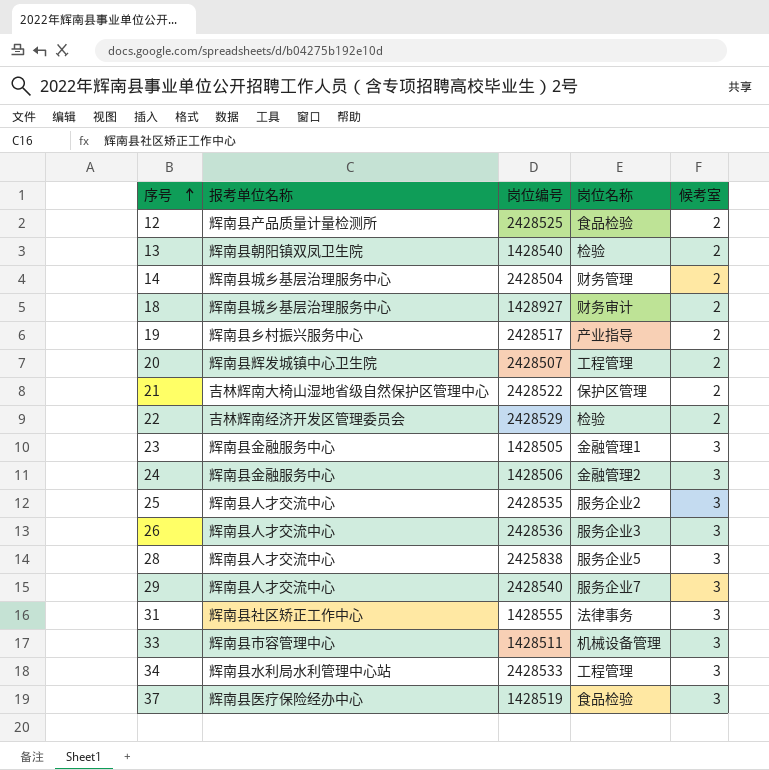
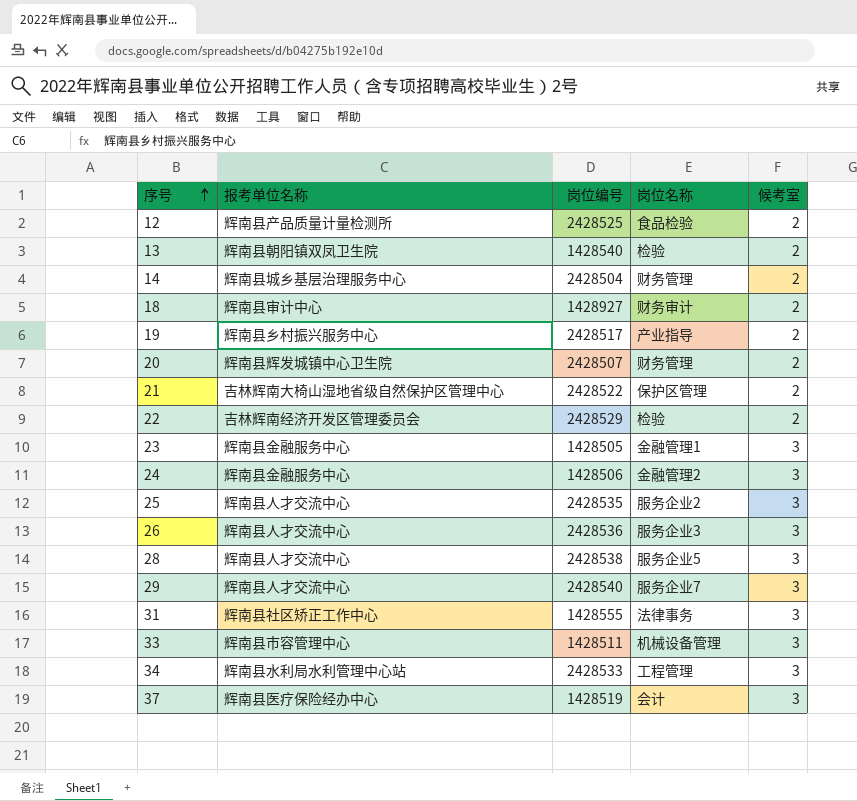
18 | 报考单位名称: 辉南县城乡基层治理服务中心 -> 辉南县审计中心
20 | 岗位名称: 工程管理 -> 财务管理
28 | 岗位编号: 2425838 -> 2428538
37 | 岗位名称: 食品检验 -> 会计

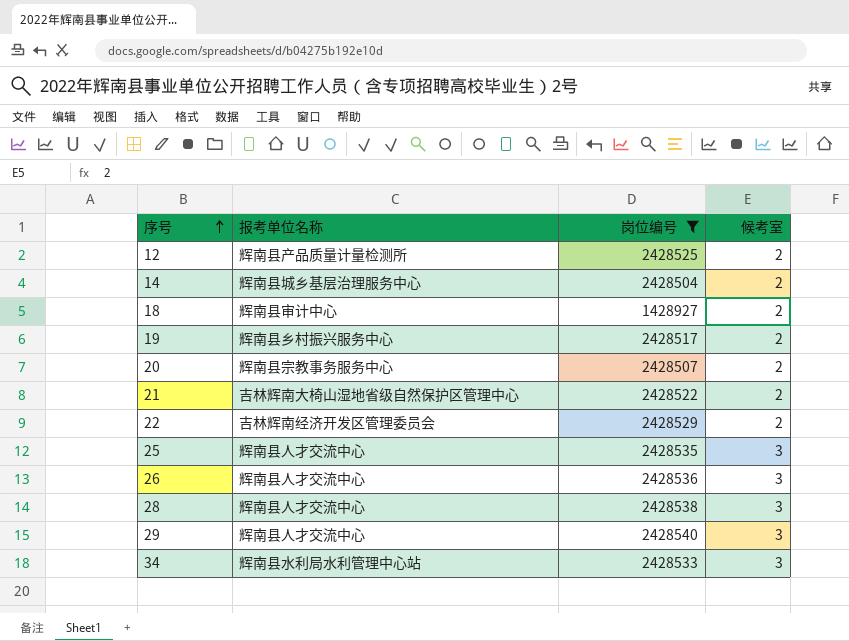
filter: none -> 岗位编号 >= 1428927
column 岗位名称 | position: 4 -> none
20 | 报考单位名称: 辉南县辉发城镇中心卫生院 -> 辉南县宗教事务服务中心

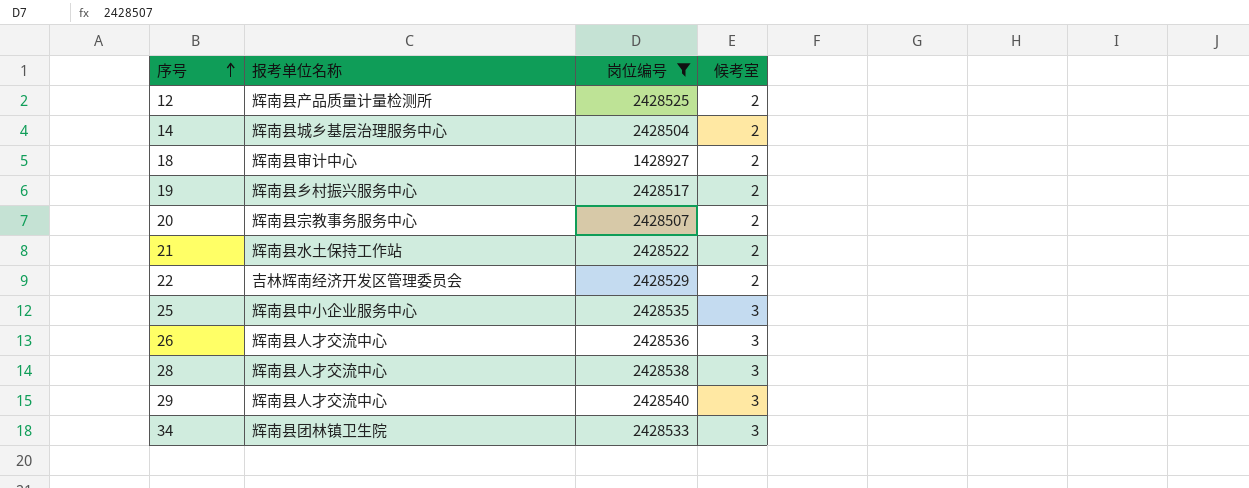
21 | 报考单位名称: 吉林辉南大椅山湿地省级自然保护区管理中心 -> 辉南县水土保持工作站
25 | 报考单位名称: 辉南县人才交流中心 -> 辉南县中小企业服务中心
34 | 报考单位名称: 辉南县水利局水利管理中心站 -> 辉南县团林镇卫生院

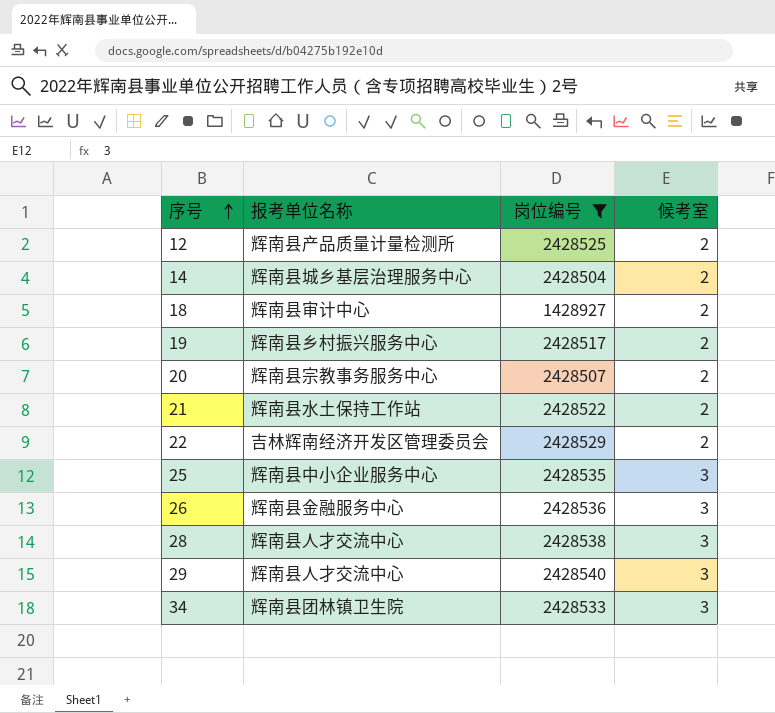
26 | 报考单位名称: 辉南县人才交流中心 -> 辉南县金融服务中心

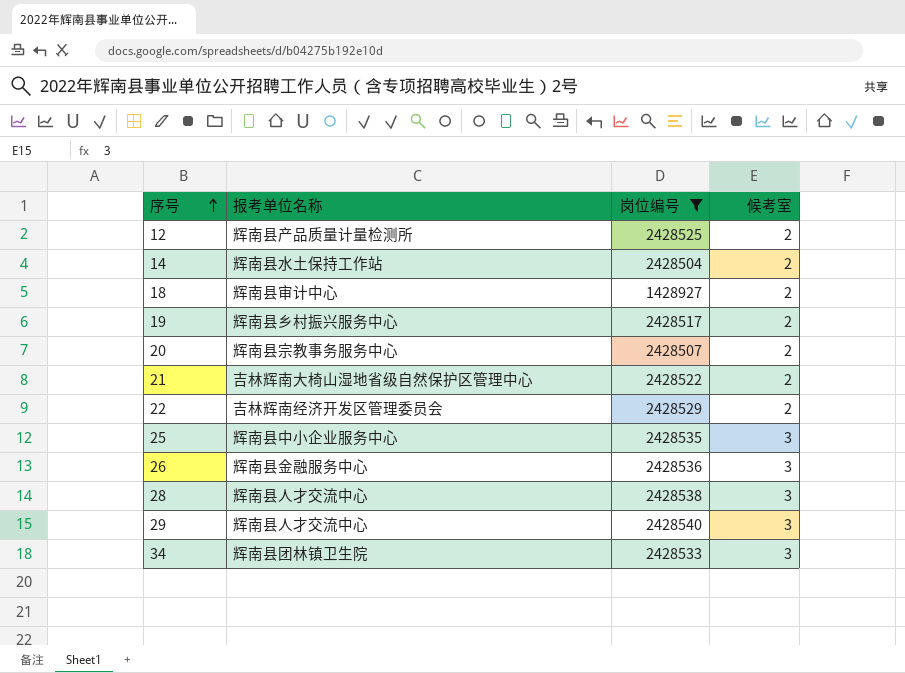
14 | 报考单位名称: 辉南县城乡基层治理服务中心 -> 辉南县水土保持工作站
21 | 报考单位名称: 辉南县水土保持工作站 -> 吉林辉南大椅山湿地省级自然保护区管理中心

